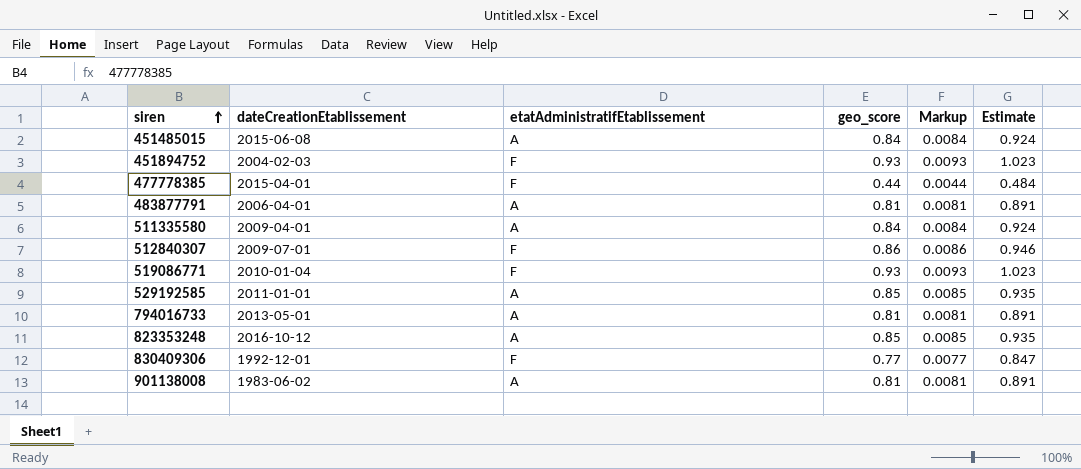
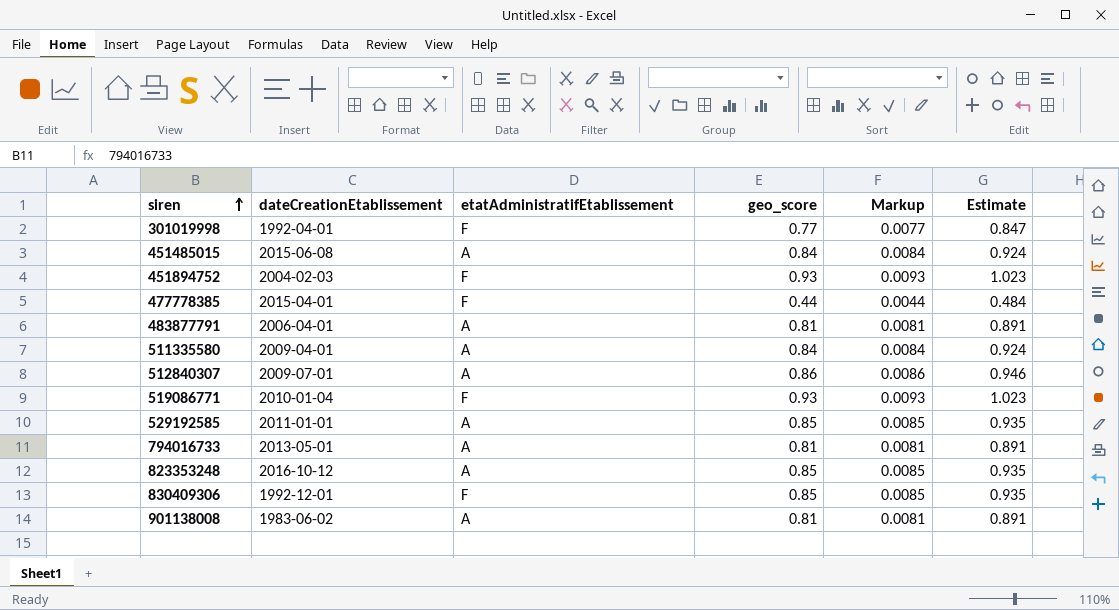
row 301019998: none -> 1992-04-01 | F | 0.77 | 0.0077 | 0.847
512840307 | etatAdministratifEtablissement: F -> A
830409306 | geo_score: 0.77 -> 0.85
830409306 | Markup: 0.0077 -> 0.0085
830409306 | Estimate: 0.847 -> 0.935

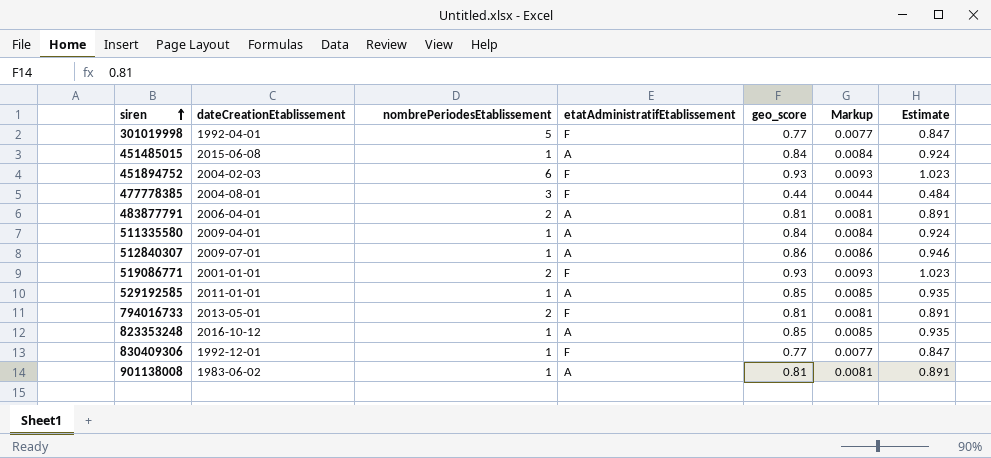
column nombrePeriodesEtablissement | position: none -> 3
477778385 | dateCreationEtablissement: 2015-04-01 -> 2004-08-01
519086771 | dateCreationEtablissement: 2010-01-04 -> 2001-01-01
794016733 | etatAdministratifEtablissement: A -> F
830409306 | geo_score: 0.85 -> 0.77
830409306 | Markup: 0.0085 -> 0.0077
830409306 | Estimate: 0.935 -> 0.847

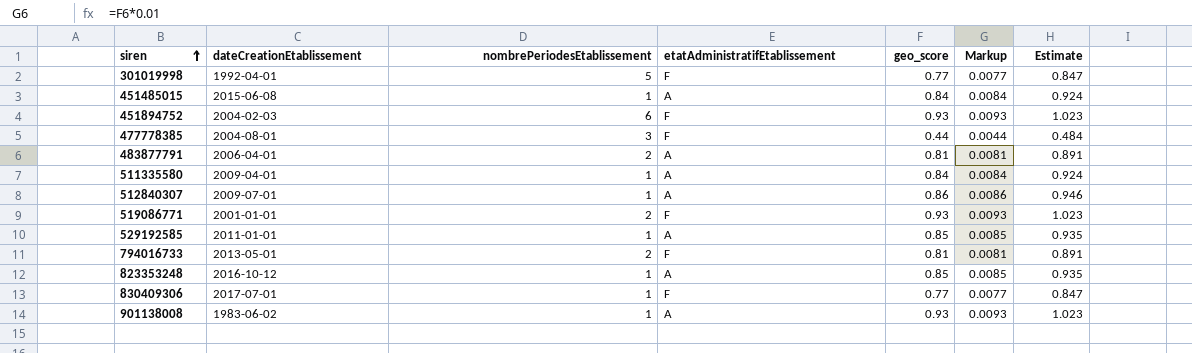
830409306 | dateCreationEtablissement: 1992-12-01 -> 2017-07-01
901138008 | geo_score: 0.81 -> 0.93
901138008 | Markup: 0.0081 -> 0.0093
901138008 | Estimate: 0.891 -> 1.023

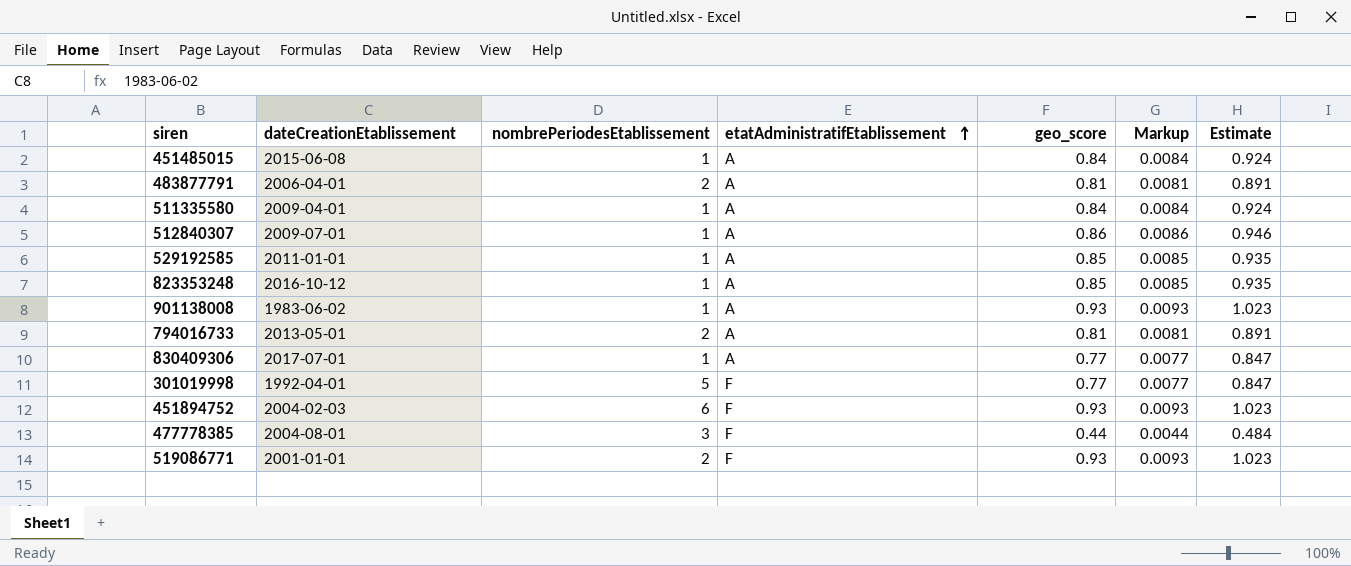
row order: siren ascending -> etatAdministratifEtablissement ascending
794016733 | etatAdministratifEtablissement: F -> A
830409306 | etatAdministratifEtablissement: F -> A

